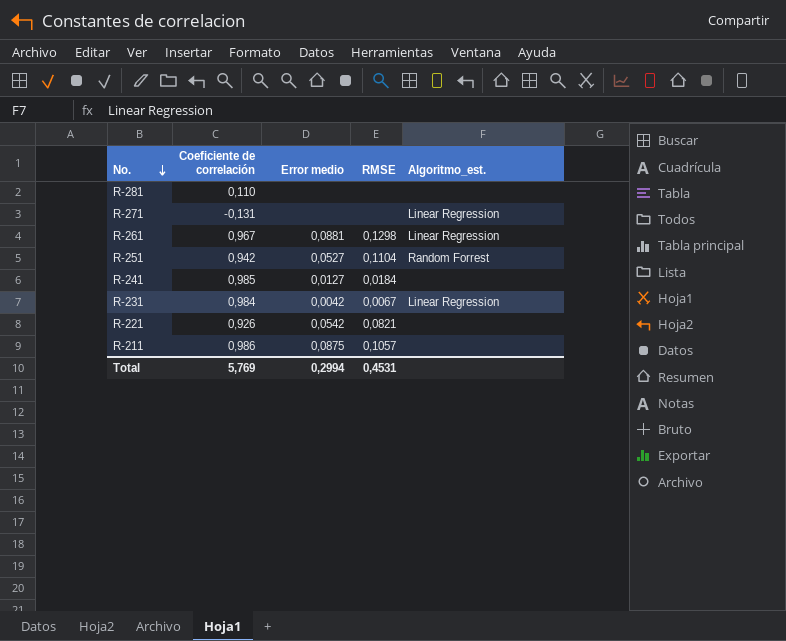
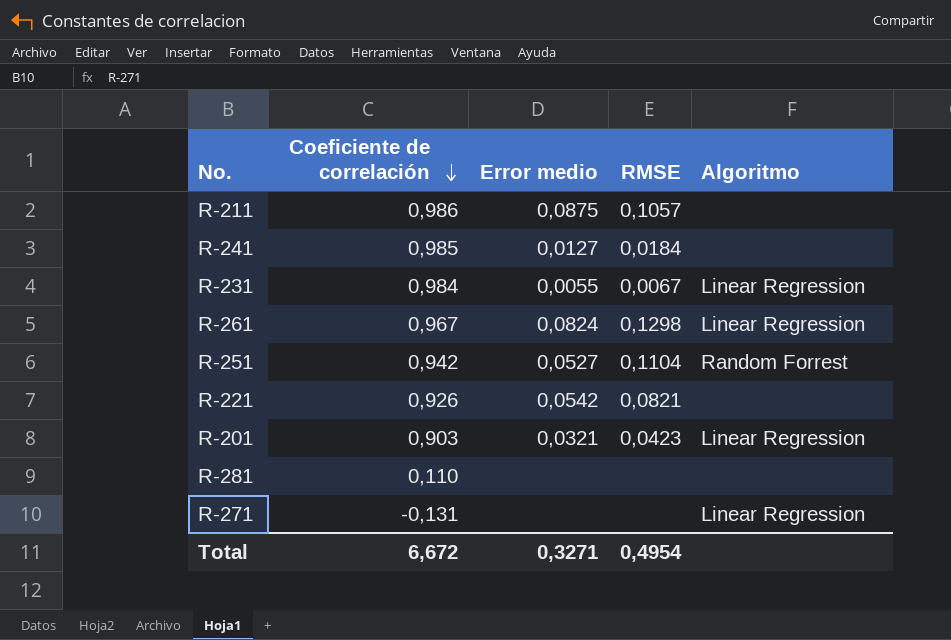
row order: No. descending -> Coeficiente de correlación descending
column name: Algoritmo_est. -> Algoritmo
R-231 | Error medio: 0,0042 -> 0,0055
R-261 | Error medio: 0,0881 -> 0,0824
row R-201: none -> 0,903 | 0,0321 | 0,0423 | Linear Regression
Total | Coeficiente de correlación: 5,769 -> 6,672
Total | Error medio: 0,2994 -> 0,3271
Total | RMSE: 0,4531 -> 0,4954

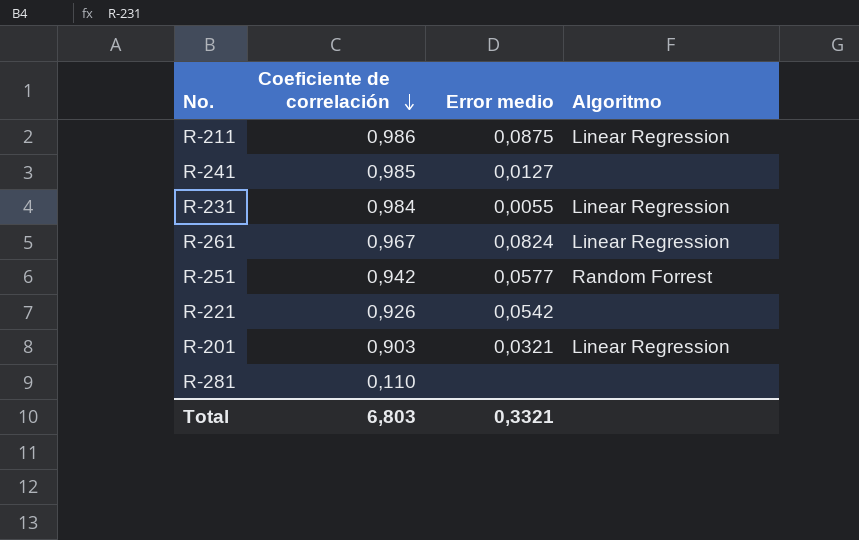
column RMSE | position: 4 -> none
row R-271: -0,131 | none | none | Linear Regression -> none
R-211 | Algoritmo: none -> Linear Regression
R-251 | Error medio: 0,0527 -> 0,0577
Total | Coeficiente de correlación: 6,672 -> 6,803
Total | Error medio: 0,3271 -> 0,3321

